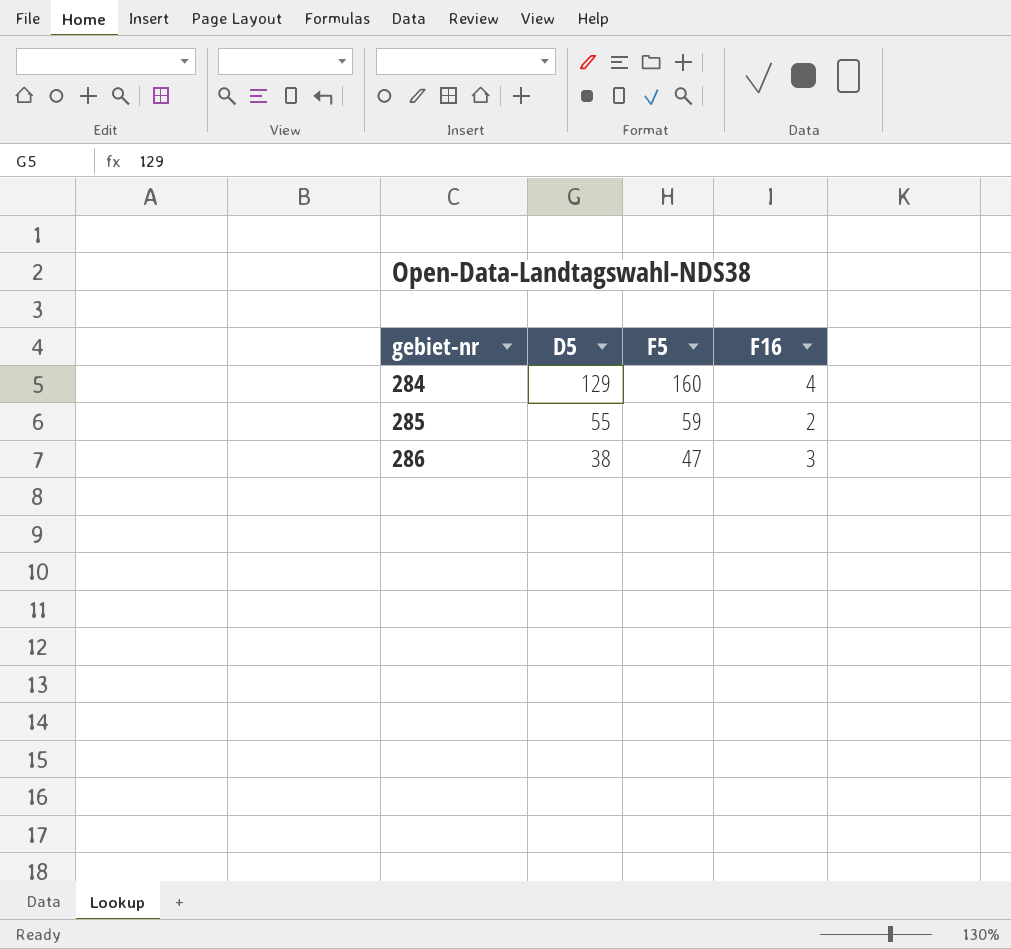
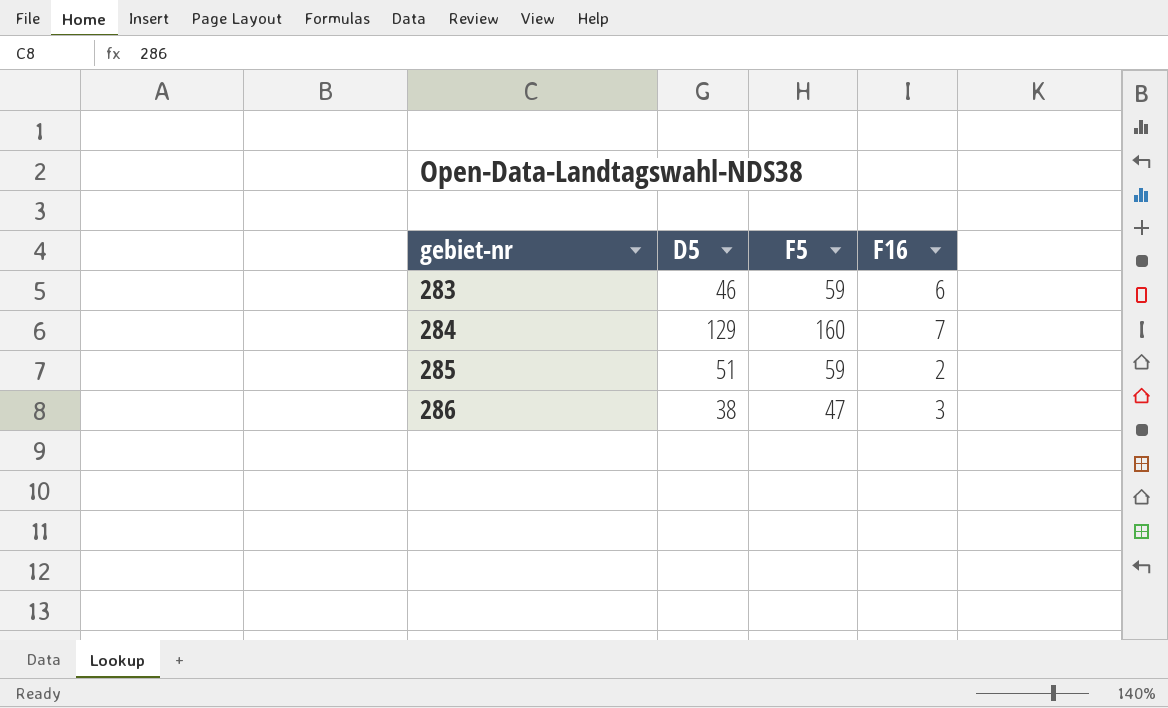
row 283: none -> 46 | 59 | 6
284 | F16: 4 -> 7
285 | D5: 55 -> 51

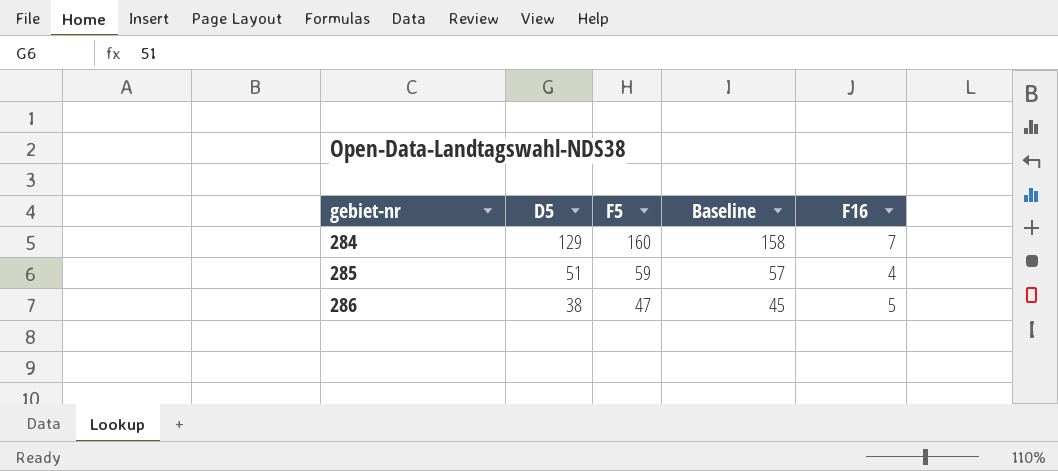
column Baseline | formula: none -> [F5] - 2
row 283: 46 | 59 | 6 -> none
285 | F16: 2 -> 4
286 | F16: 3 -> 5

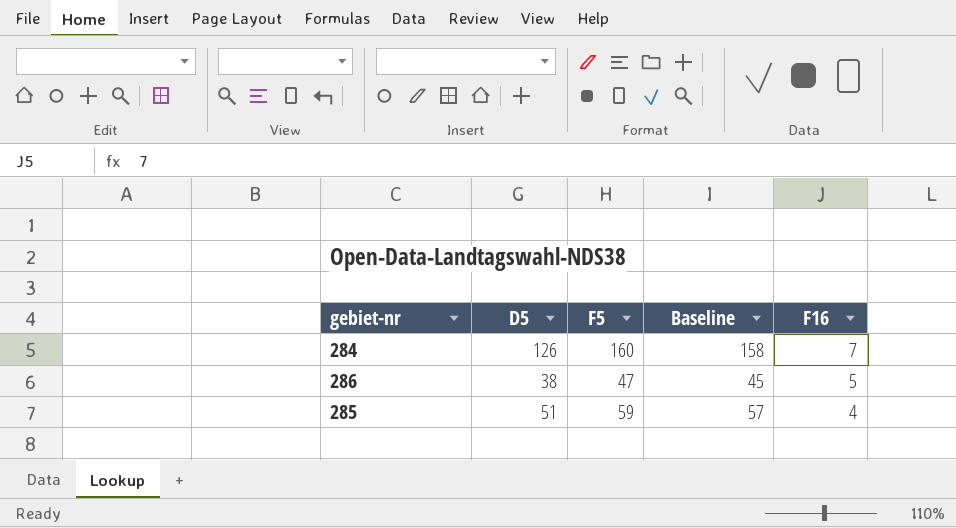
row order: gebiet-nr ascending -> F16 descending
284 | D5: 129 -> 126

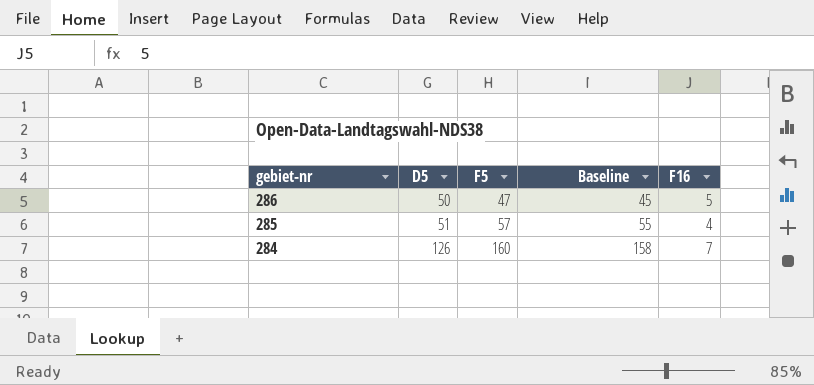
row order: F16 descending -> gebiet-nr descending
286 | D5: 38 -> 50
285 | F5: 59 -> 57
285 | Baseline: 57 -> 55

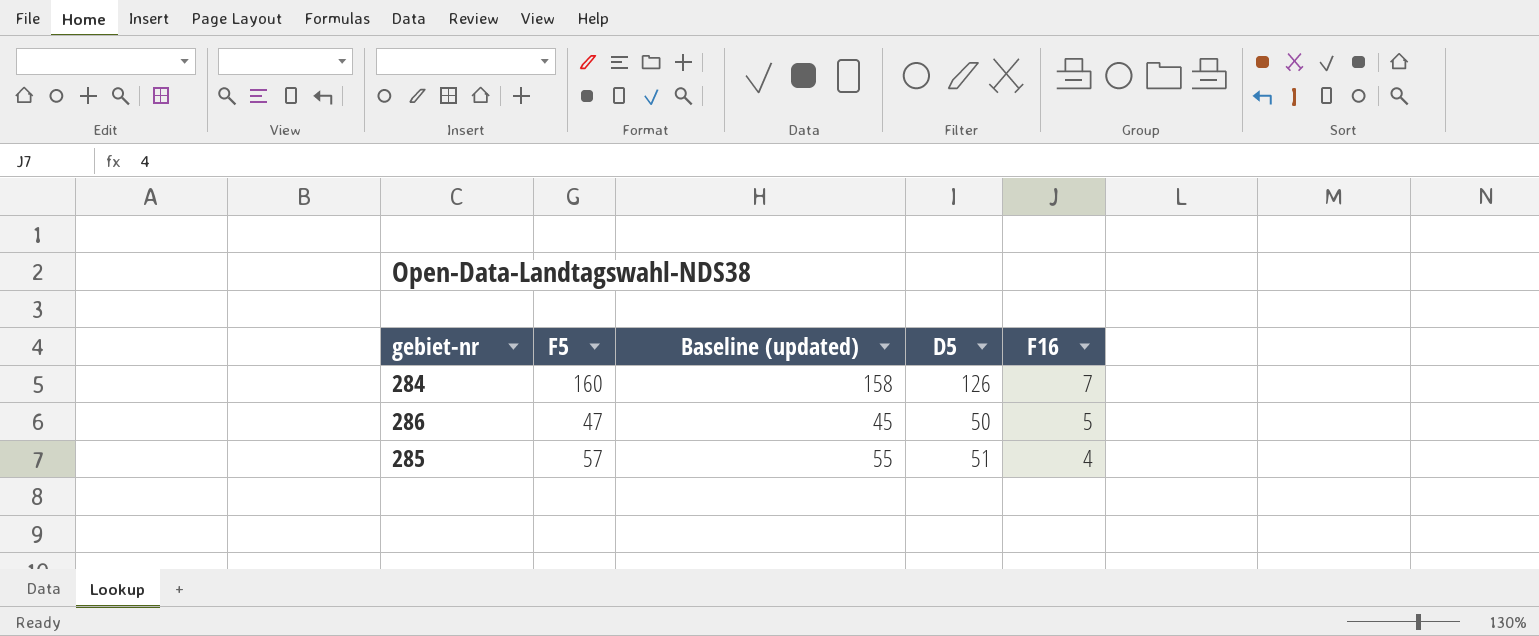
row order: gebiet-nr descending -> F16 descending
column name: Baseline -> Baseline (updated)
column D5 | position: 2 -> 4

